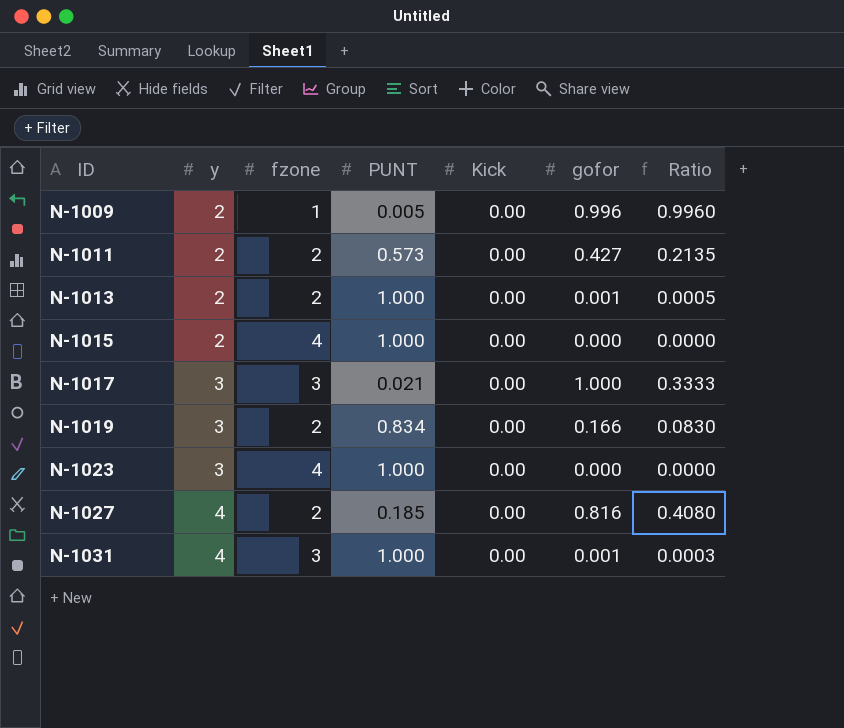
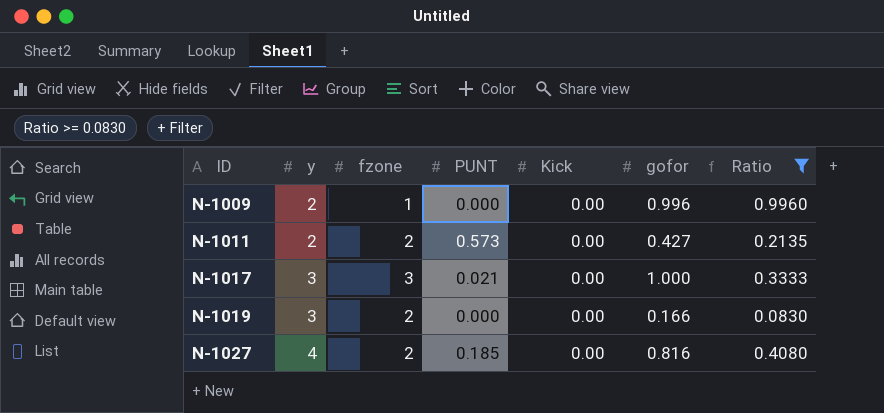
filter: none -> Ratio >= 0.0830
N-1009 | PUNT: 0.005 -> 0.000
N-1019 | PUNT: 0.834 -> 0.000

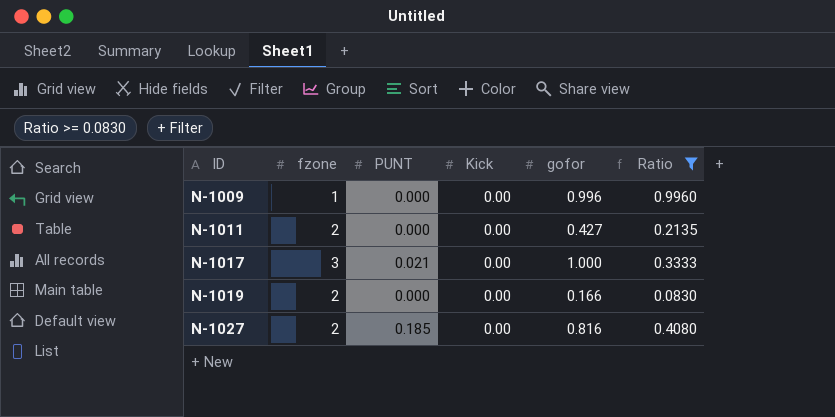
column y | position: 2 -> none
N-1011 | PUNT: 0.573 -> 0.000

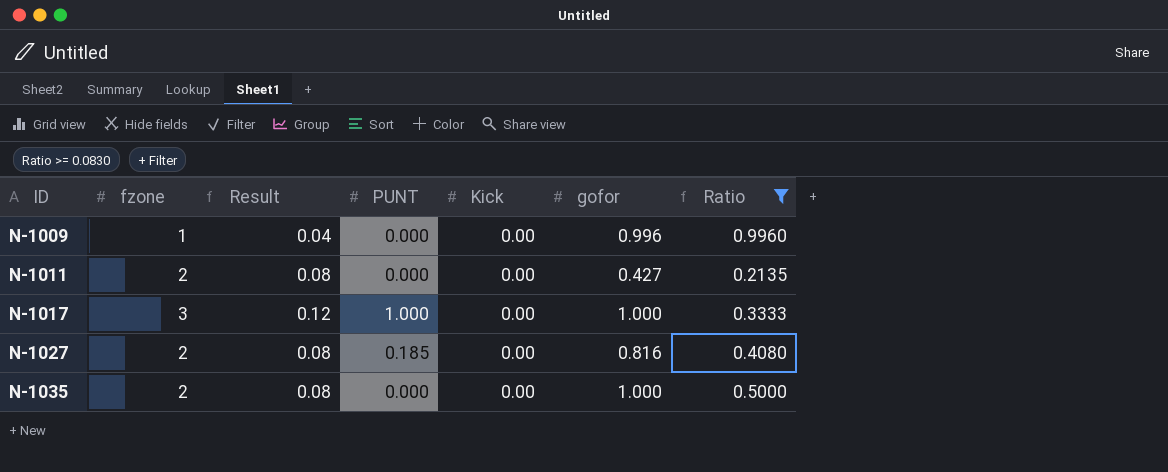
column Result | formula: none -> [fzone] * 0.04
row N-1019: 2 | 0.000 | 0.00 | 0.166 | 0.0830 -> none
N-1017 | PUNT: 0.021 -> 1.000
row N-1035: none -> 2 | 0.08 | 0.000 | 0.00 | 1.000 | 0.5000

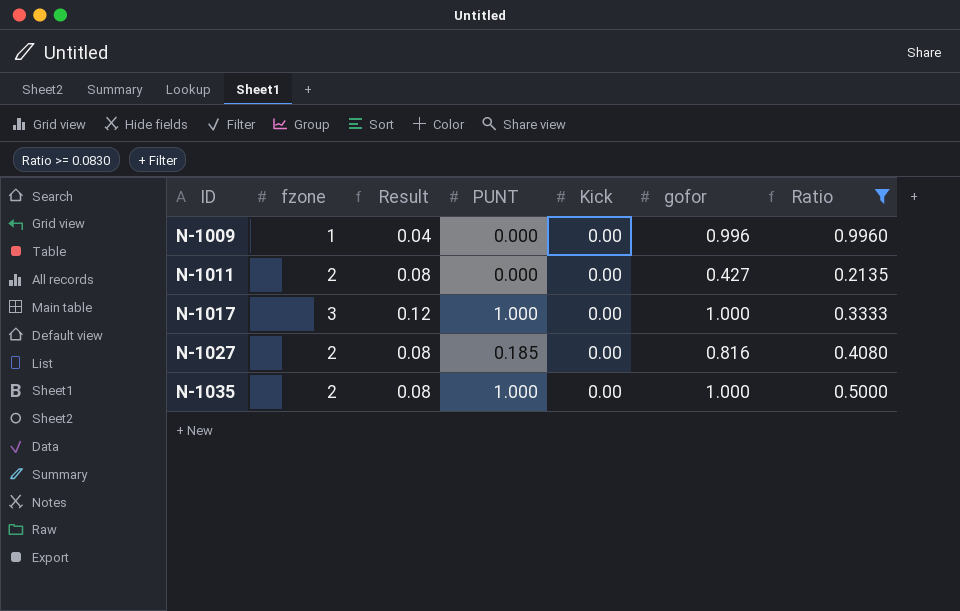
N-1035 | PUNT: 0.000 -> 1.000

